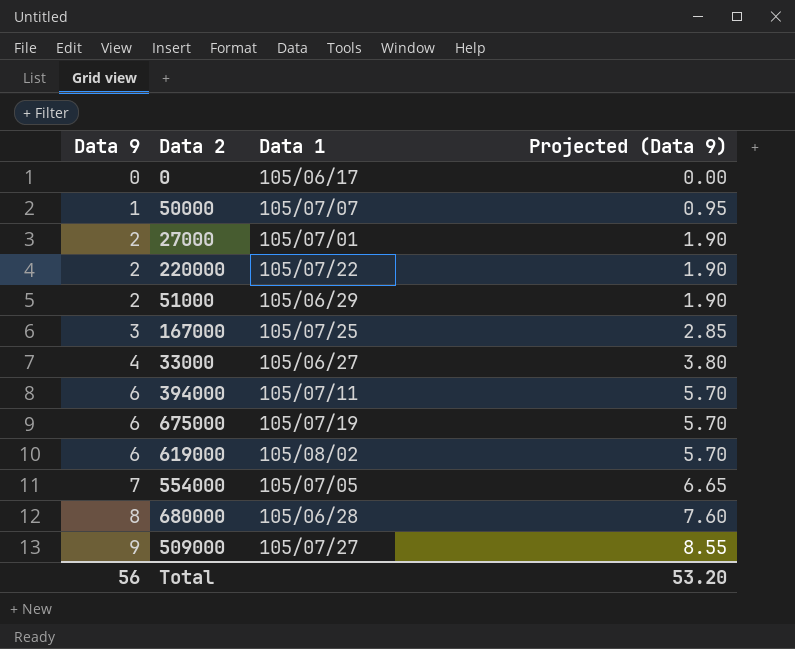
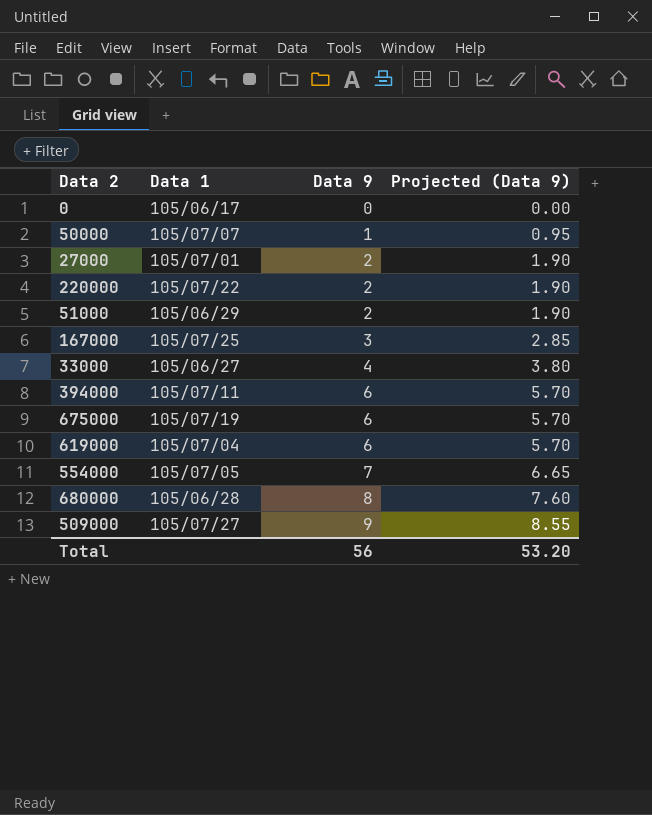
column Data 9 | position: 1 -> 3
619000 | Data 1: 105/08/02 -> 105/07/04

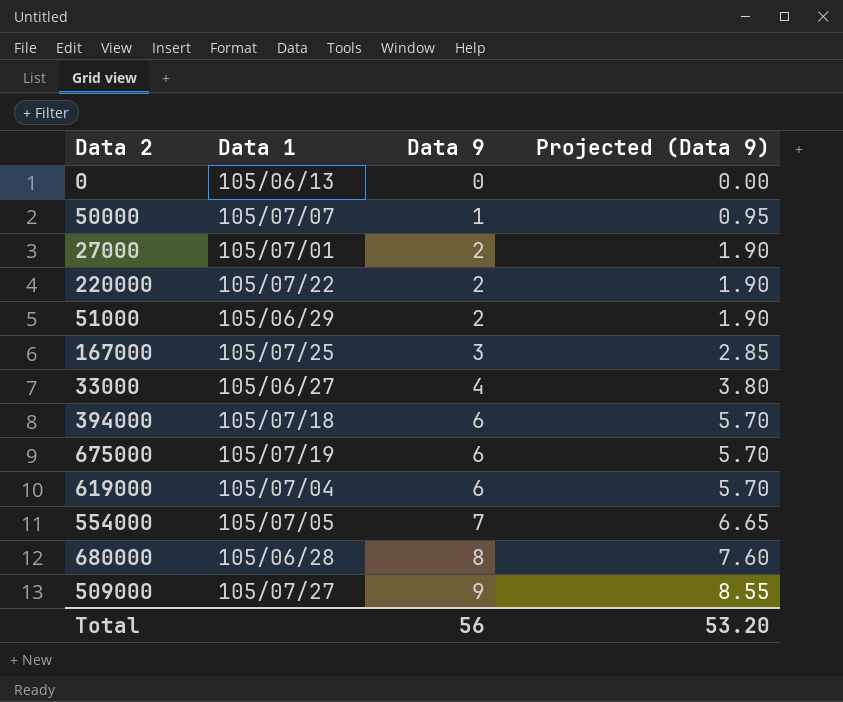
0 | Data 1: 105/06/17 -> 105/06/13
394000 | Data 1: 105/07/11 -> 105/07/18

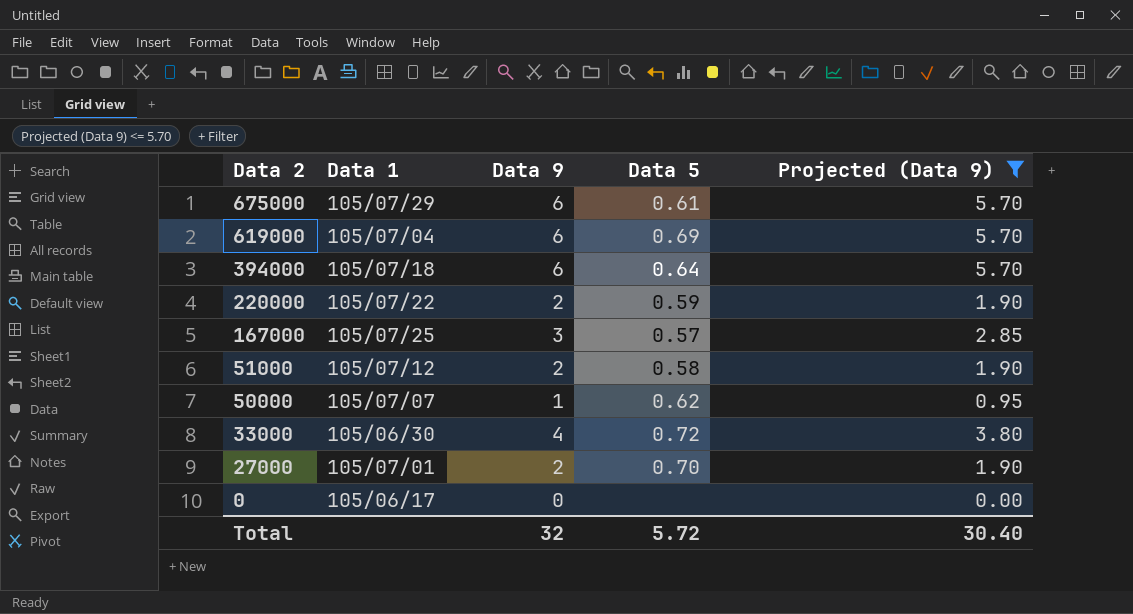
filter: none -> Projected (Data 9) <= 5.70
row order: Data 9 ascending -> Data 2 descending
column Data 5 | position: none -> 4
675000 | Data 1: 105/07/19 -> 105/07/29
51000 | Data 1: 105/06/29 -> 105/07/12
33000 | Data 1: 105/06/27 -> 105/06/30
0 | Data 1: 105/06/13 -> 105/06/17
Total | Data 9: 56 -> 32
Total | Projected (Data 9): 53.20 -> 30.40

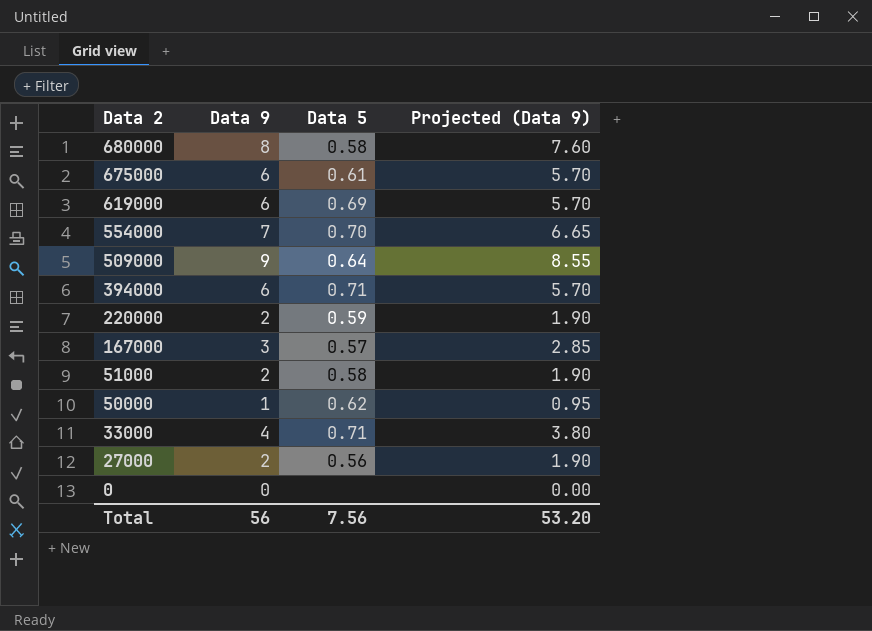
filter: Projected (Data 9) <= 5.70 -> none
column Data 1 | position: 2 -> none
394000 | Data 5: 0.64 -> 0.71
33000 | Data 5: 0.72 -> 0.71
27000 | Data 5: 0.70 -> 0.56
Total | Data 9: 32 -> 56
Total | Data 5: 5.72 -> 7.56
Total | Projected (Data 9): 30.40 -> 53.20

